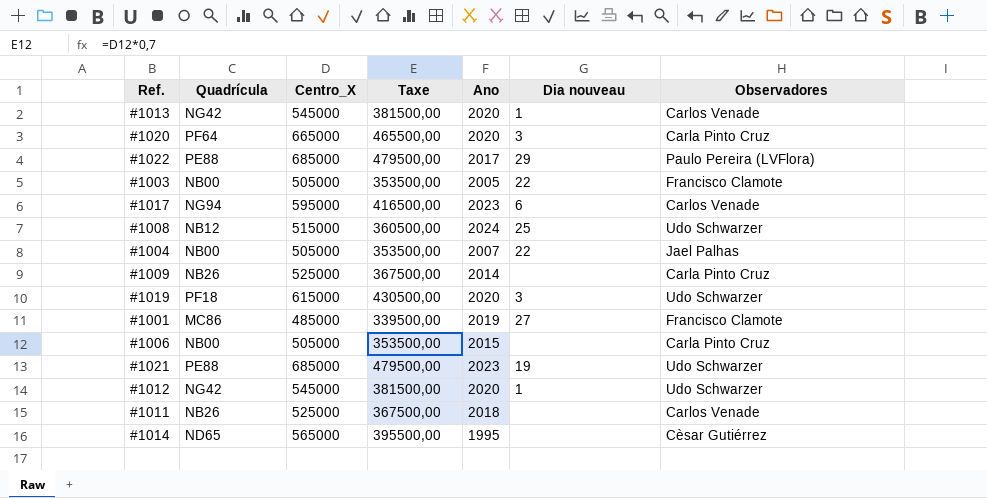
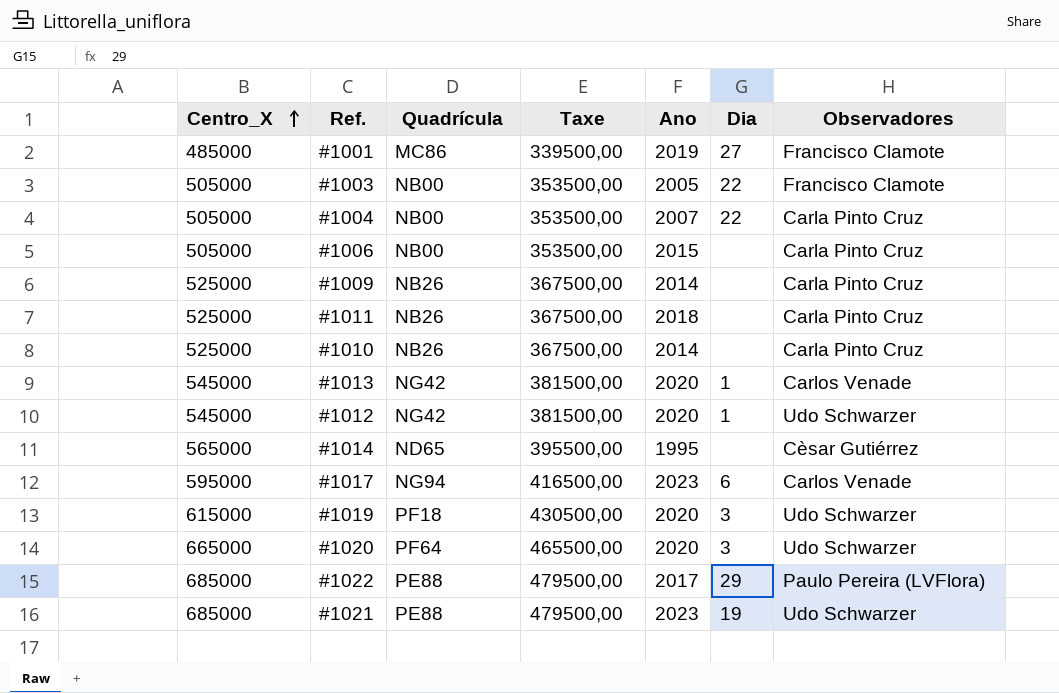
row order: none -> Centro_X ascending
column Centro_X | position: 3 -> 1
column name: Dia nouveau -> Dia
row #1008: NB12 | 515000 | 360500,00 | 2024 | 25 | Udo Schwarzer -> none
#1004 | Observadores: Jael Palhas -> Carla Pinto Cruz
#1011 | Observadores: Carlos Venade -> Carla Pinto Cruz
row #1010: none -> 525000 | NB26 | 367500,00 | 2014 | none | Carla Pinto Cruz
#1020 | Observadores: Carla Pinto Cruz -> Udo Schwarzer

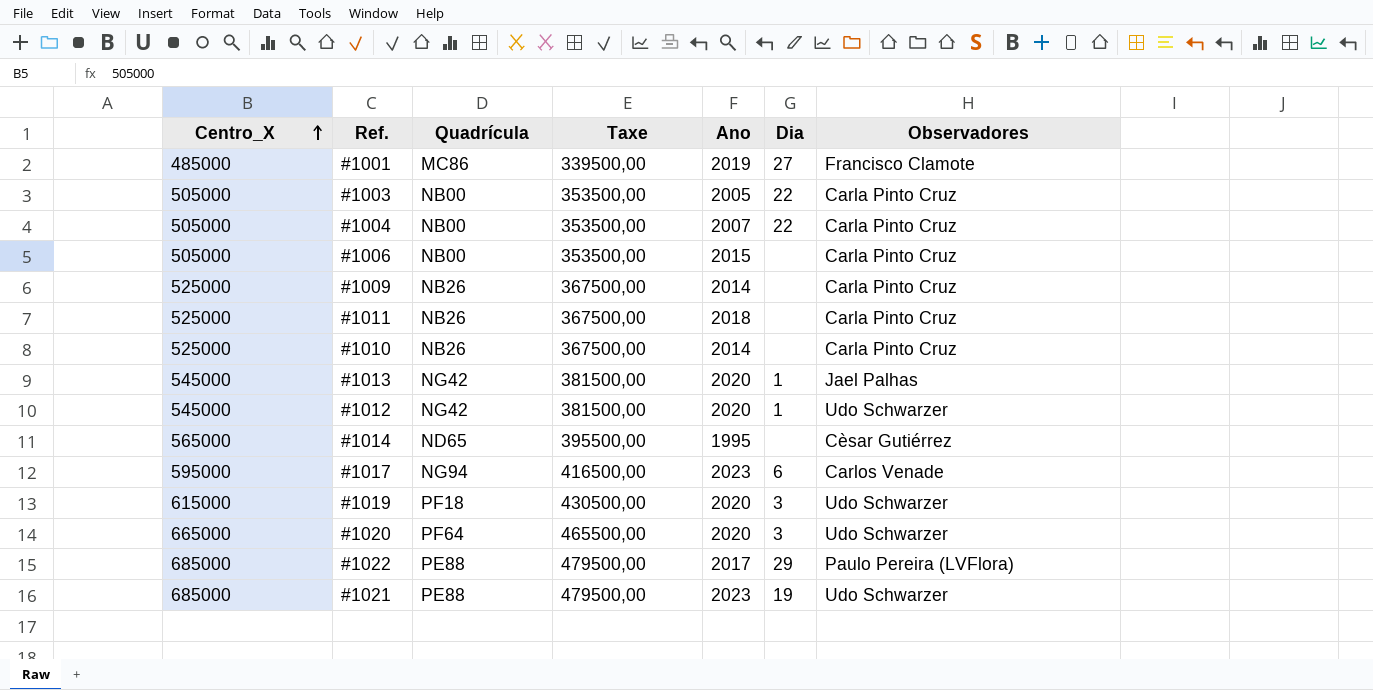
#1003 | Observadores: Francisco Clamote -> Carla Pinto Cruz
#1013 | Observadores: Carlos Venade -> Jael Palhas

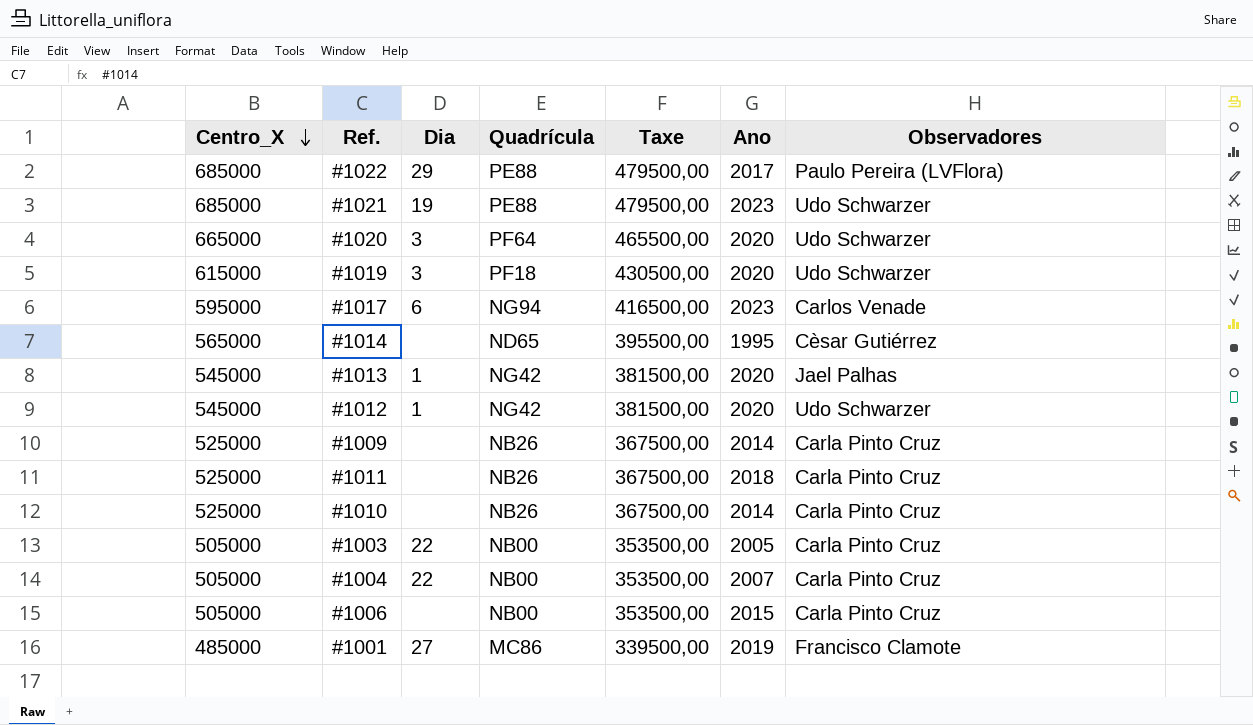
row order: Centro_X ascending -> Centro_X descending
column Dia | position: 6 -> 3

